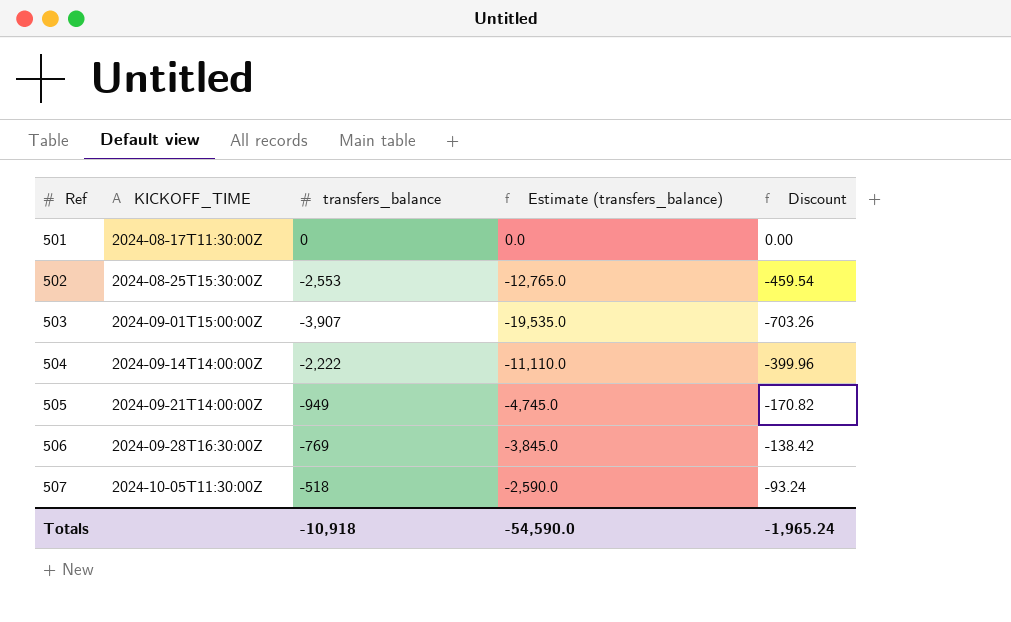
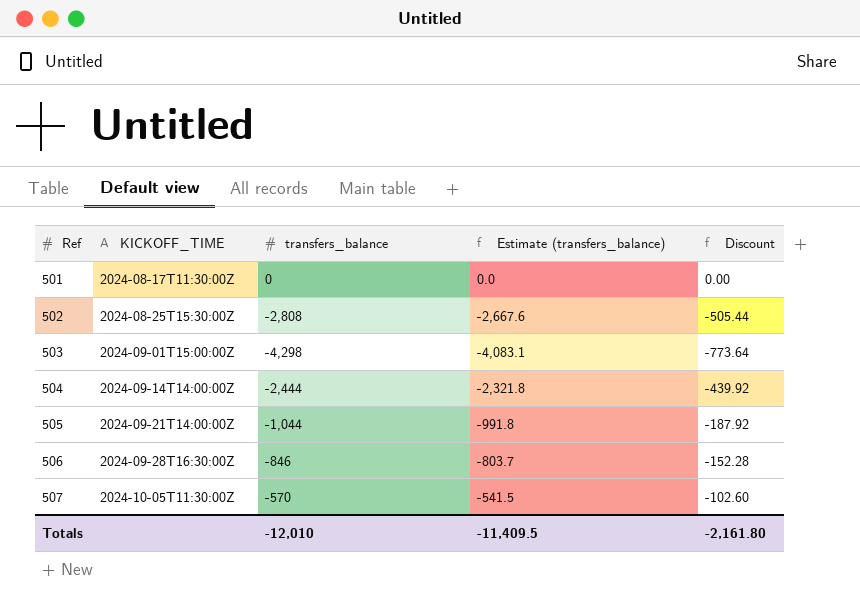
column Estimate (transfers_balance) | formula: [transfers_balance] * 5 -> [transfers_balance] * 0.95
502 | transfers_balance: -2,553 -> -2,808
502 | Discount: -459.54 -> -505.44
503 | transfers_balance: -3,907 -> -4,298
503 | Discount: -703.26 -> -773.64
504 | transfers_balance: -2,222 -> -2,444
504 | Discount: -399.96 -> -439.92
505 | transfers_balance: -949 -> -1,044
505 | Discount: -170.82 -> -187.92
506 | transfers_balance: -769 -> -846
506 | Discount: -138.42 -> -152.28
507 | transfers_balance: -518 -> -570
507 | Discount: -93.24 -> -102.60
Totals | transfers_balance: -10,918 -> -12,010
Totals | Estimate (transfers_balance): -54,590.0 -> -11,409.5
Totals | Discount: -1,965.24 -> -2,161.80

